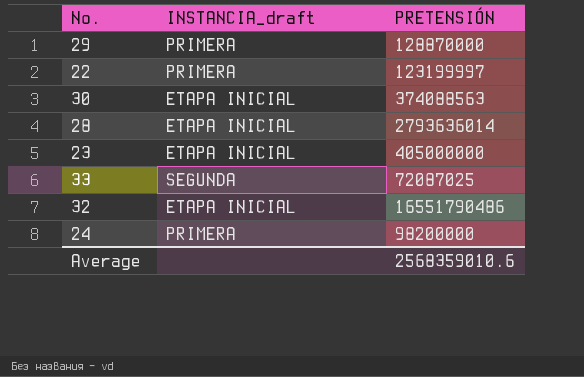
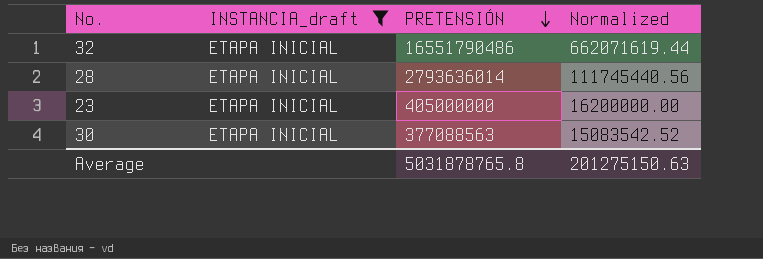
filter: none -> INSTANCIA_draft = ETAPA INICIAL
row order: none -> PRETENSIÓN descending
column Normalized | formula: none -> [PRETENSIÓN] * 0.04
30 | PRETENSIÓN: 374088563 -> 377088563
Average | PRETENSIÓN: 2568359010.6 -> 5031878765.8

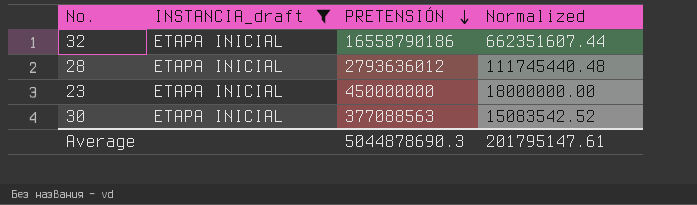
32 | PRETENSIÓN: 16551790486 -> 16558790186
32 | Normalized: 662071619.44 -> 662351607.44
28 | PRETENSIÓN: 2793636014 -> 2793636012
28 | Normalized: 111745440.56 -> 111745440.48
23 | PRETENSIÓN: 405000000 -> 450000000
23 | Normalized: 16200000.00 -> 18000000.00
Average | PRETENSIÓN: 5031878765.8 -> 5044878690.3
Average | Normalized: 201275150.63 -> 201795147.61

